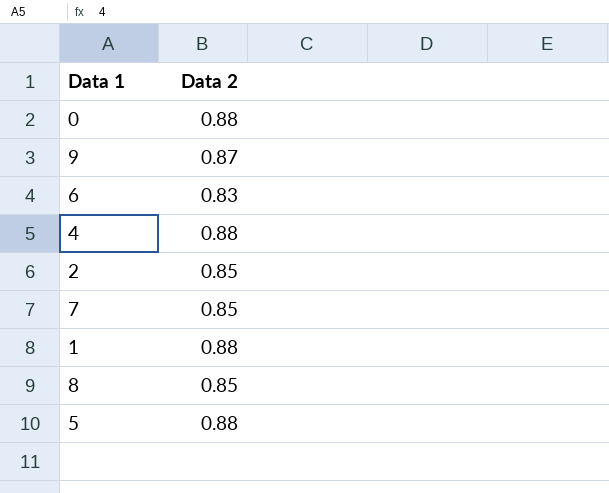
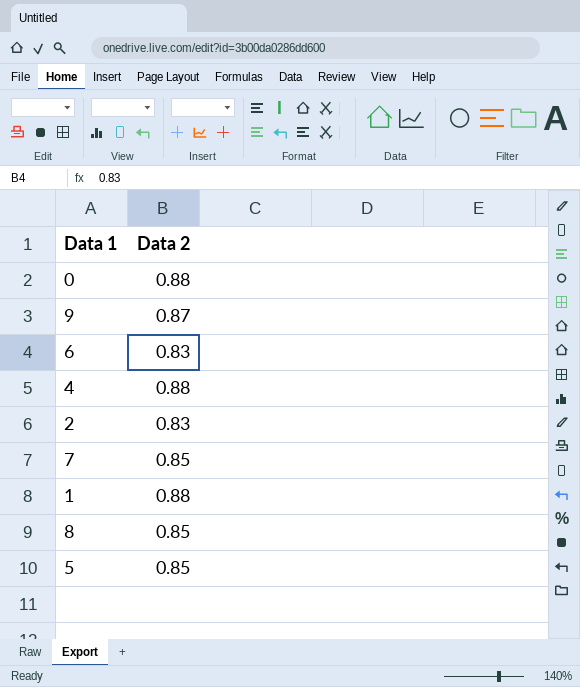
2 | Data 2: 0.85 -> 0.83
5 | Data 2: 0.88 -> 0.85

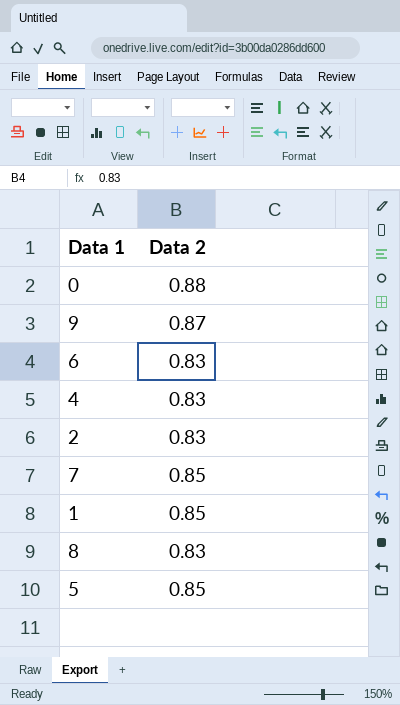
4 | Data 2: 0.88 -> 0.83
1 | Data 2: 0.88 -> 0.85
8 | Data 2: 0.85 -> 0.83

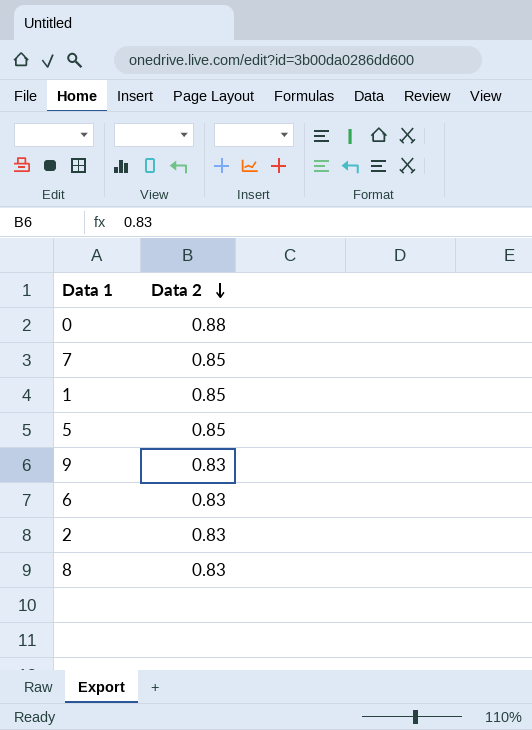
row order: none -> Data 2 descending
row 4: 0.83 -> none
9 | Data 2: 0.87 -> 0.83

